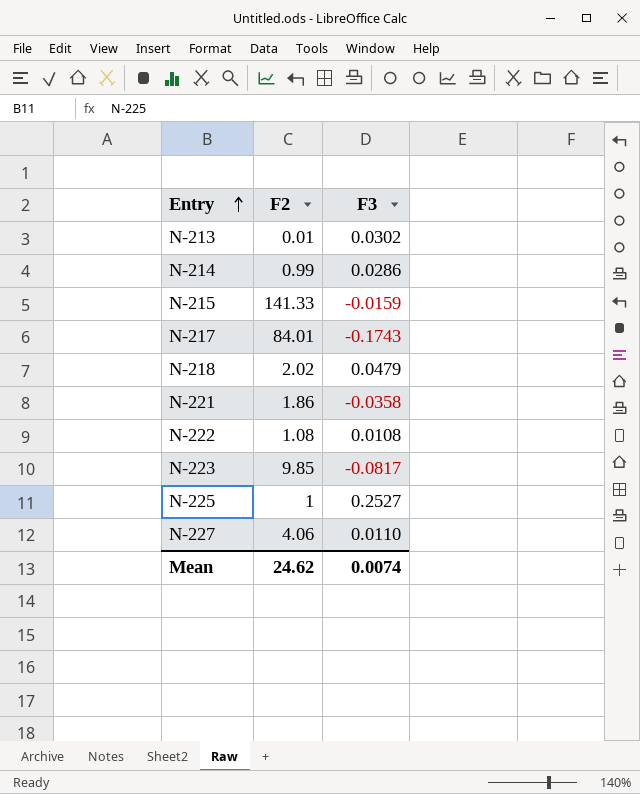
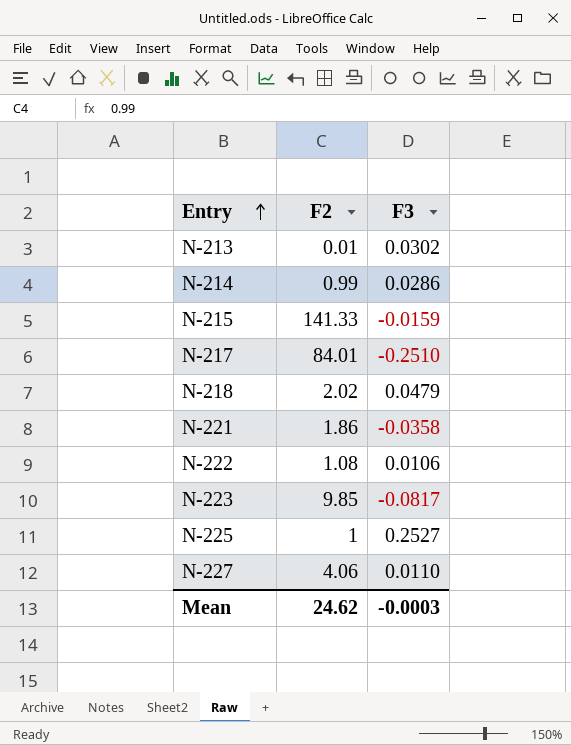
N-217 | F3: -0.1743 -> -0.2510
N-222 | F3: 0.0108 -> 0.0106
Mean | F3: 0.0074 -> -0.0003

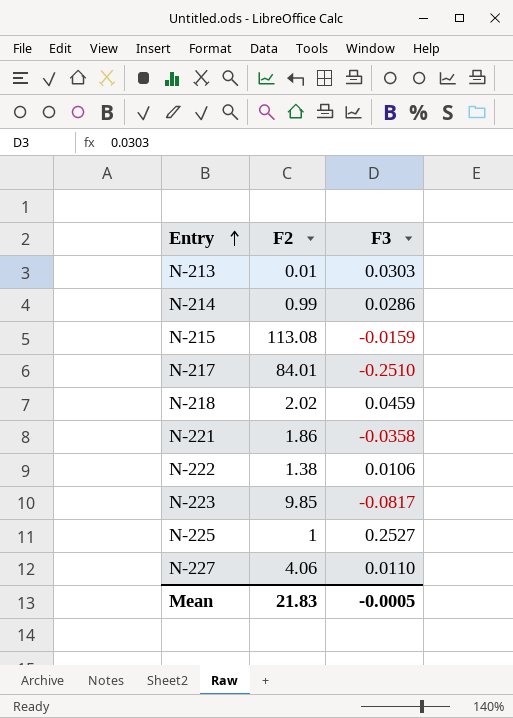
N-213 | F3: 0.0302 -> 0.0303
N-215 | F2: 141.33 -> 113.08
N-218 | F3: 0.0479 -> 0.0459
N-222 | F2: 1.08 -> 1.38
Mean | F2: 24.62 -> 21.83
Mean | F3: -0.0003 -> -0.0005

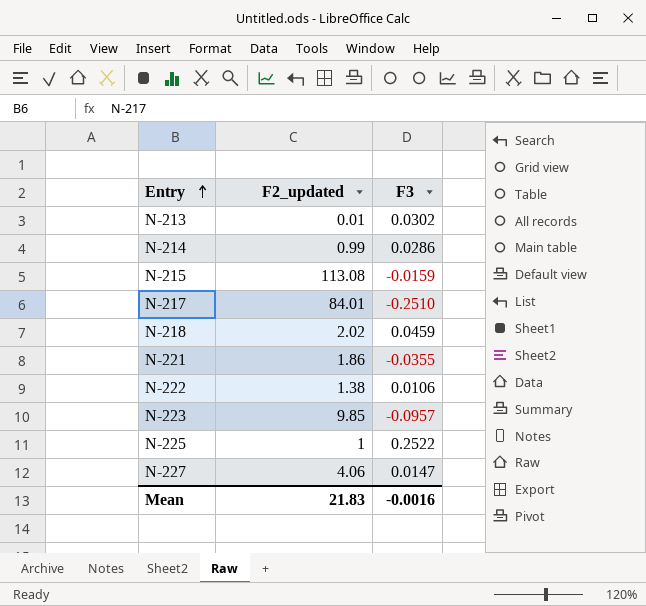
column name: F2 -> F2_updated
N-213 | F3: 0.0303 -> 0.0302
N-221 | F3: -0.0358 -> -0.0355
N-223 | F3: -0.0817 -> -0.0957
N-225 | F3: 0.2527 -> 0.2522
N-227 | F3: 0.0110 -> 0.0147
Mean | F3: -0.0005 -> -0.0016

